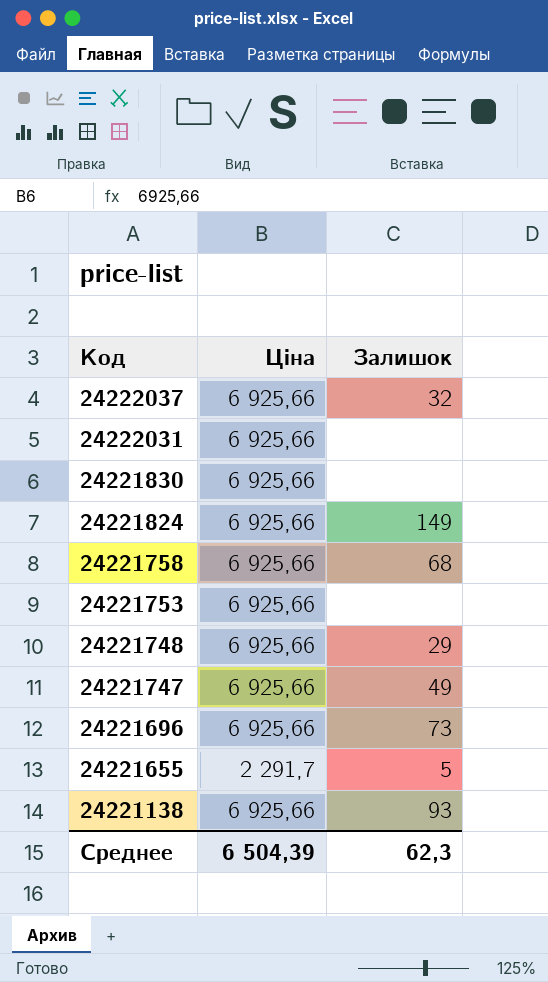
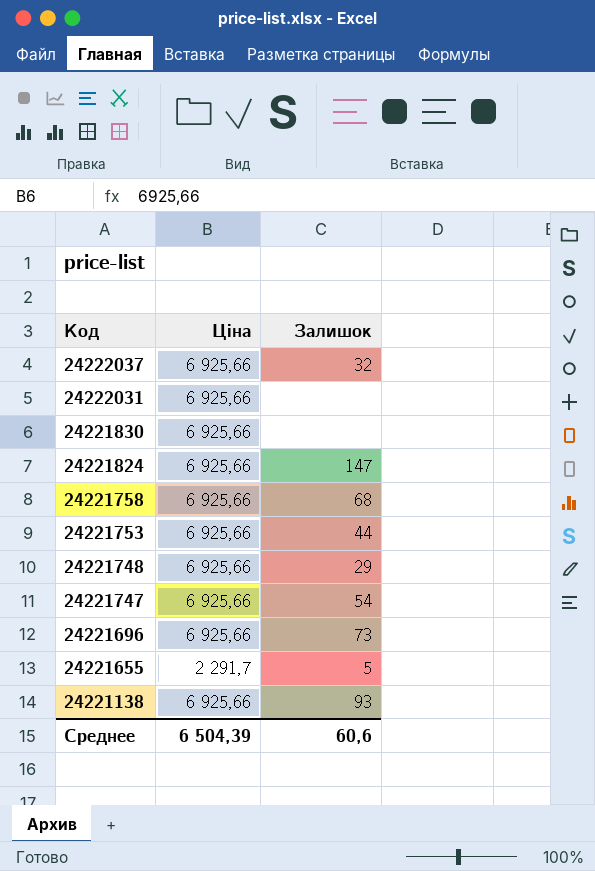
24221824 | Залишок: 149 -> 147
24221753 | Залишок: none -> 44
24221747 | Залишок: 49 -> 54
Среднее | Залишок: 62,3 -> 60,6

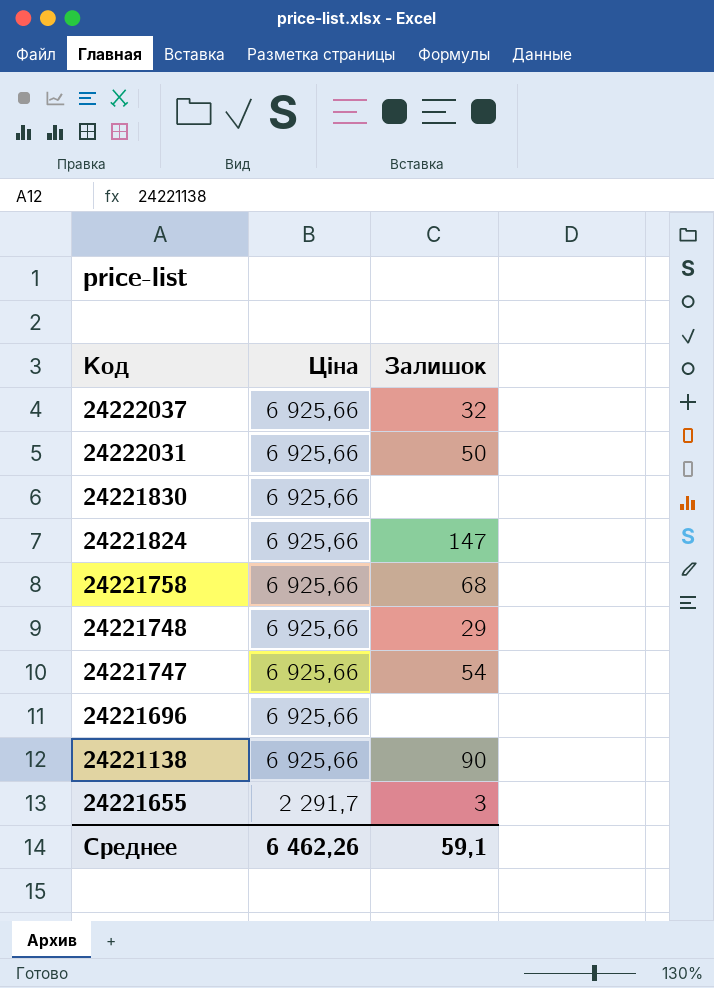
row order: Код descending -> Ціна descending
row 24221753: 6 925,66 | 44 -> none
24222031 | Залишок: none -> 50
24221696 | Залишок: 73 -> none
24221138 | Залишок: 93 -> 90
24221655 | Залишок: 5 -> 3
Среднее | Ціна: 6 504,39 -> 6 462,26
Среднее | Залишок: 60,6 -> 59,1

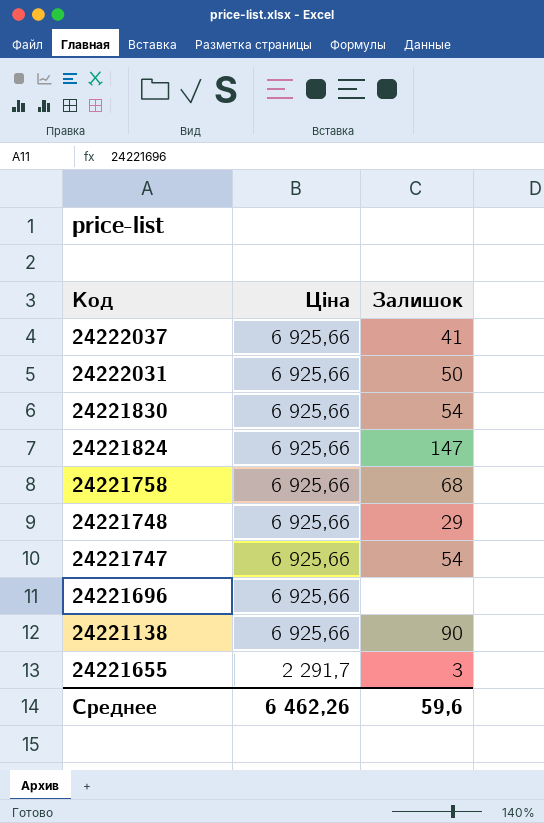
24222037 | Залишок: 32 -> 41
24221830 | Залишок: none -> 54
Среднее | Залишок: 59,1 -> 59,6

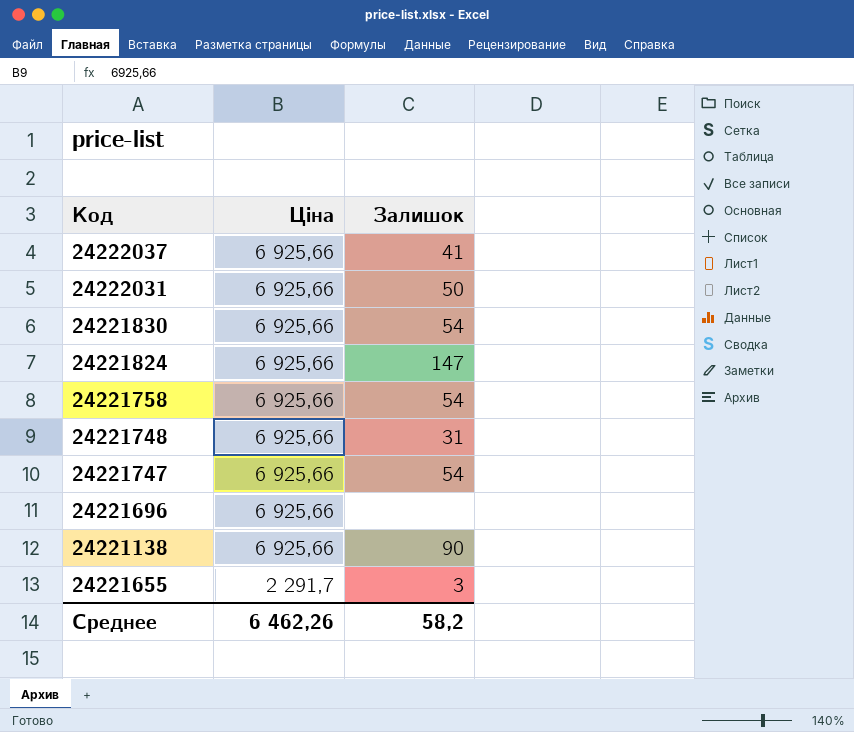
24221758 | Залишок: 68 -> 54
24221748 | Залишок: 29 -> 31
Среднее | Залишок: 59,6 -> 58,2

